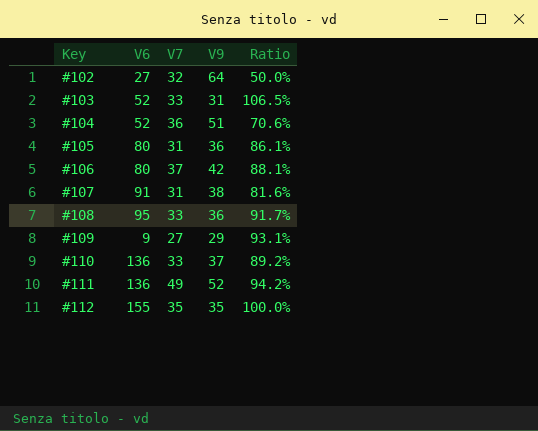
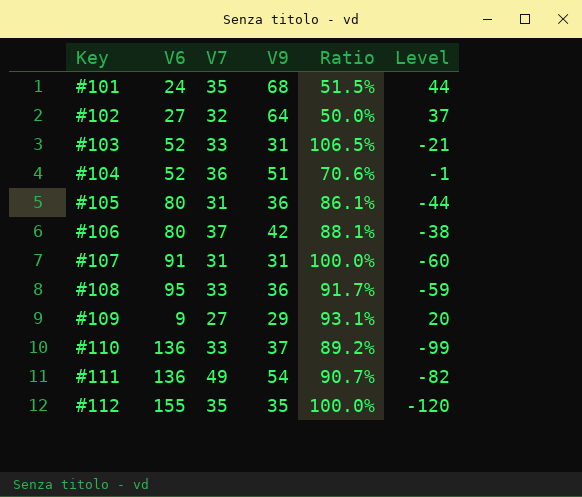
column Level | formula: none -> [V9] - [V6]
row #101: none -> 24 | 35 | 68 | 51.5% | 44
#107 | V9: 38 -> 31
#107 | Ratio: 81.6% -> 100.0%
#111 | V9: 52 -> 54
#111 | Ratio: 94.2% -> 90.7%

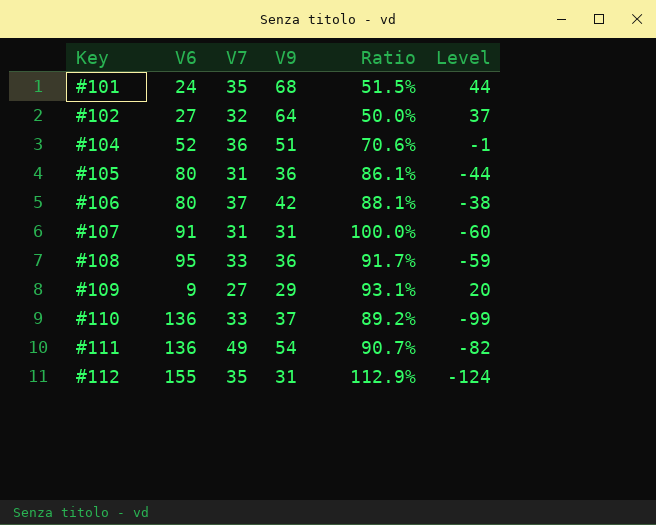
row #103: 52 | 33 | 31 | 106.5% | -21 -> none
#112 | V9: 35 -> 31
#112 | Ratio: 100.0% -> 112.9%
#112 | Level: -120 -> -124

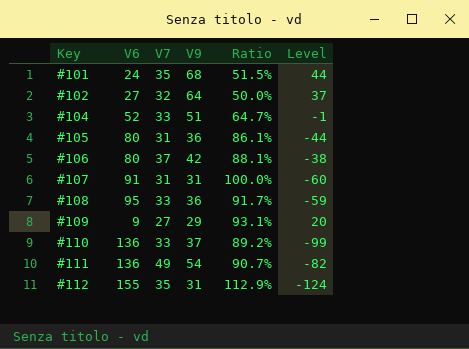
#104 | V7: 36 -> 33
#104 | Ratio: 70.6% -> 64.7%

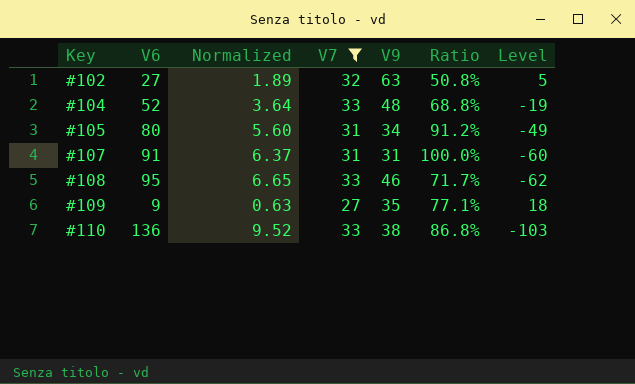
filter: none -> V7 <= 33
column Normalized | formula: none -> [V6] * 0.07
column Level | formula: [V9] - [V6] -> [V7] - [V6]
#102 | V9: 64 -> 63
#102 | Ratio: 50.0% -> 50.8%
#104 | V9: 51 -> 48
#104 | Ratio: 64.7% -> 68.8%
#105 | V9: 36 -> 34
#105 | Ratio: 86.1% -> 91.2%
#108 | V9: 36 -> 46
#108 | Ratio: 91.7% -> 71.7%
#109 | V9: 29 -> 35
#109 | Ratio: 93.1% -> 77.1%
#110 | V9: 37 -> 38
#110 | Ratio: 89.2% -> 86.8%

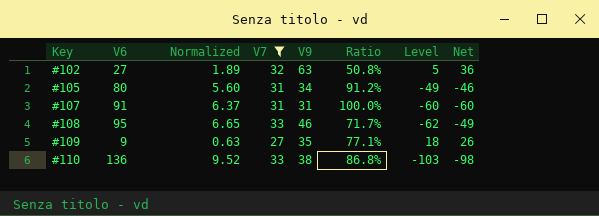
column Net | formula: none -> [V9] - [V6]
row #104: 52 | 3.64 | 33 | 48 | 68.8% | -19 -> none

